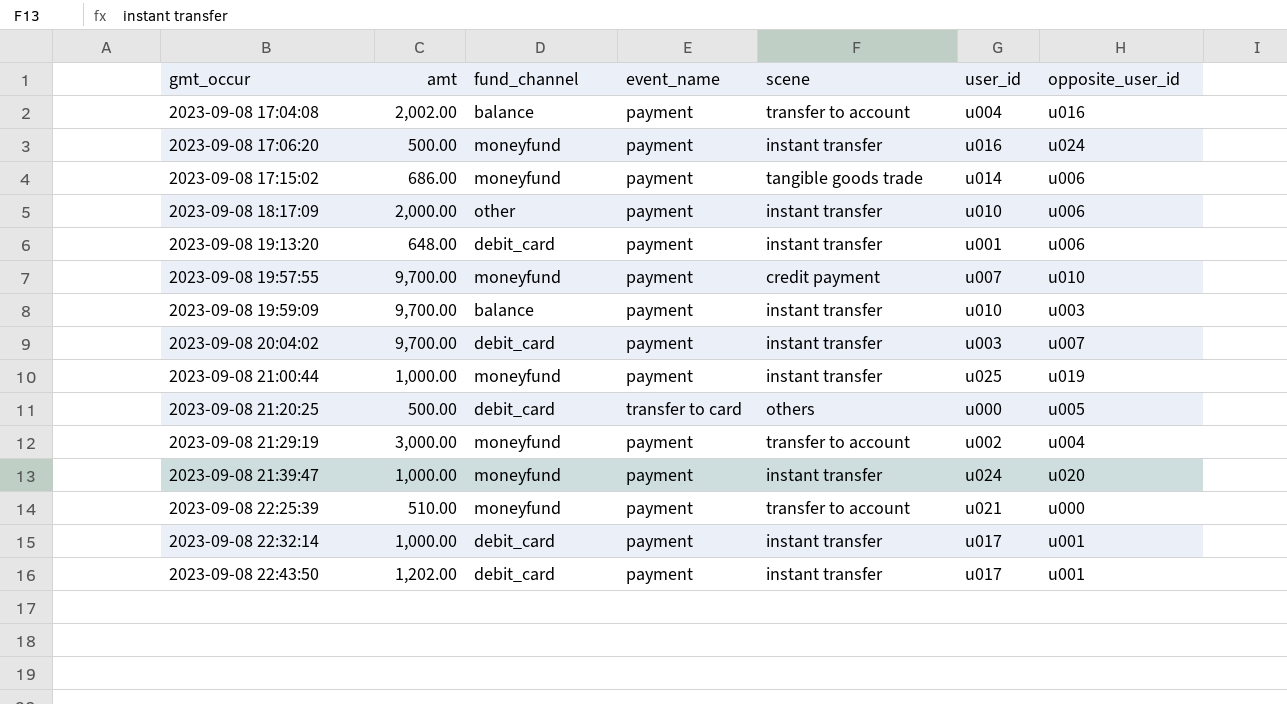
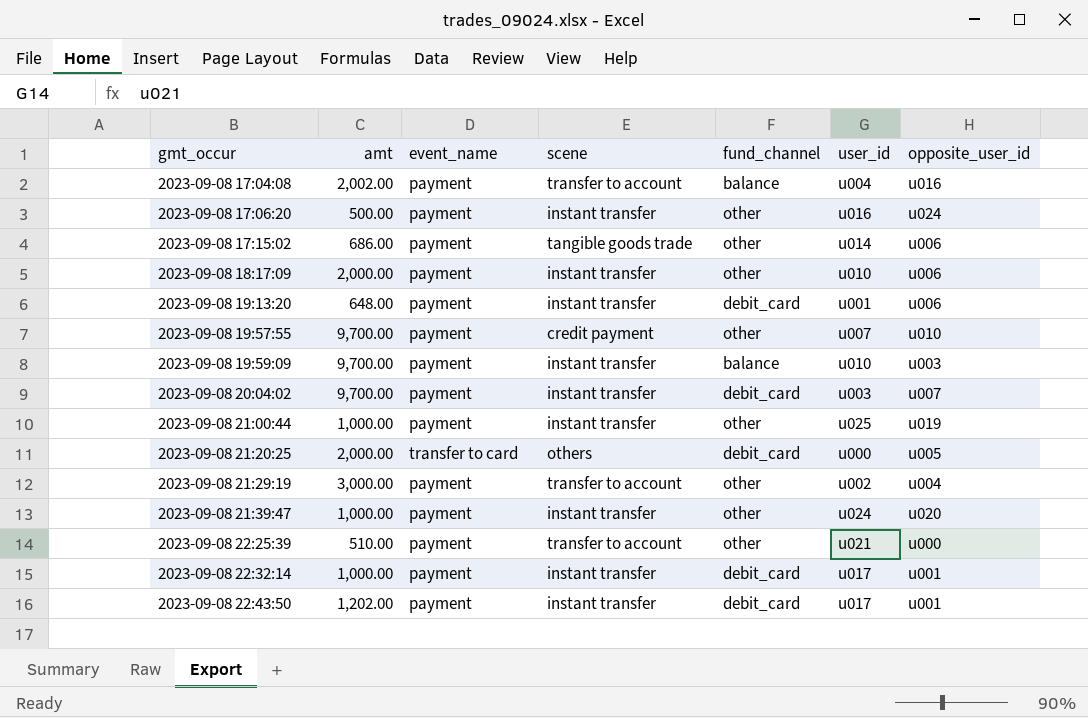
column fund_channel | position: 3 -> 5
2023-09-08 17:06:20 | fund_channel: moneyfund -> other
2023-09-08 17:15:02 | fund_channel: moneyfund -> other
2023-09-08 19:57:55 | fund_channel: moneyfund -> other
2023-09-08 21:00:44 | fund_channel: moneyfund -> other
2023-09-08 21:20:25 | amt: 500.00 -> 2,000.00
2023-09-08 21:29:19 | fund_channel: moneyfund -> other
2023-09-08 21:39:47 | fund_channel: moneyfund -> other
2023-09-08 22:25:39 | fund_channel: moneyfund -> other

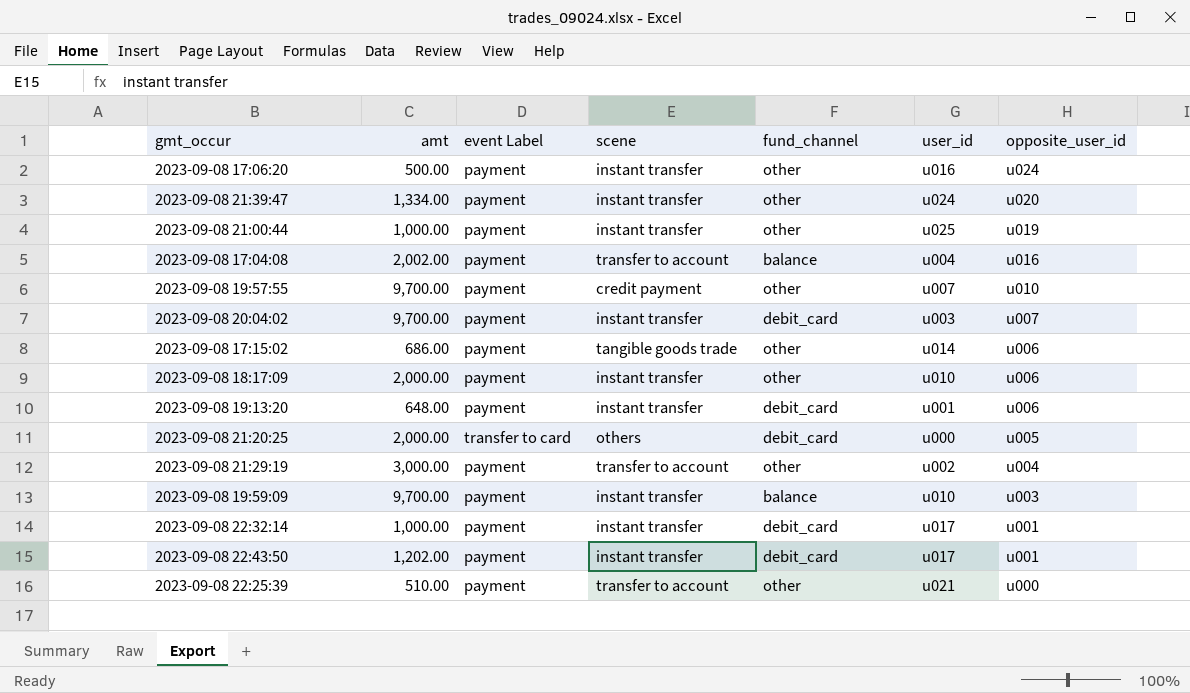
row order: gmt_occur ascending -> opposite_user_id descending
column name: event_name -> event Label
2023-09-08 21:39:47 | amt: 1,000.00 -> 1,334.00

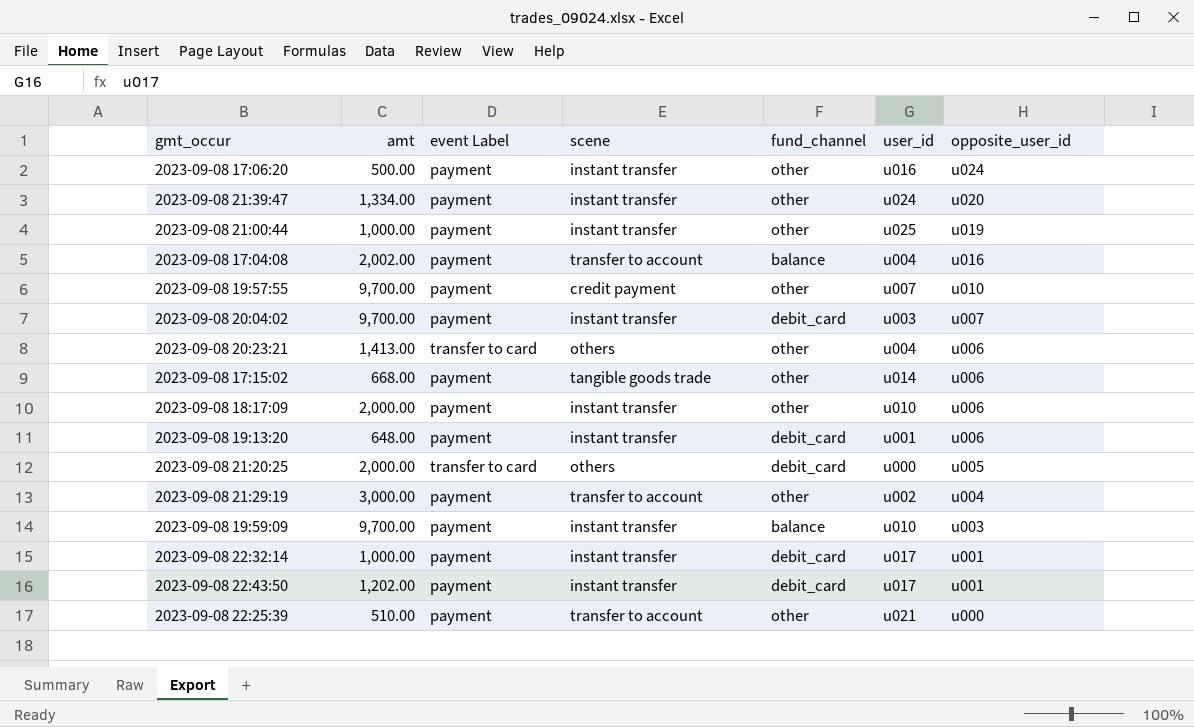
row 2023-09-08 20:23:21: none -> 1,413.00 | transfer to card | others | other | u004 | u006
2023-09-08 17:15:02 | amt: 686.00 -> 668.00

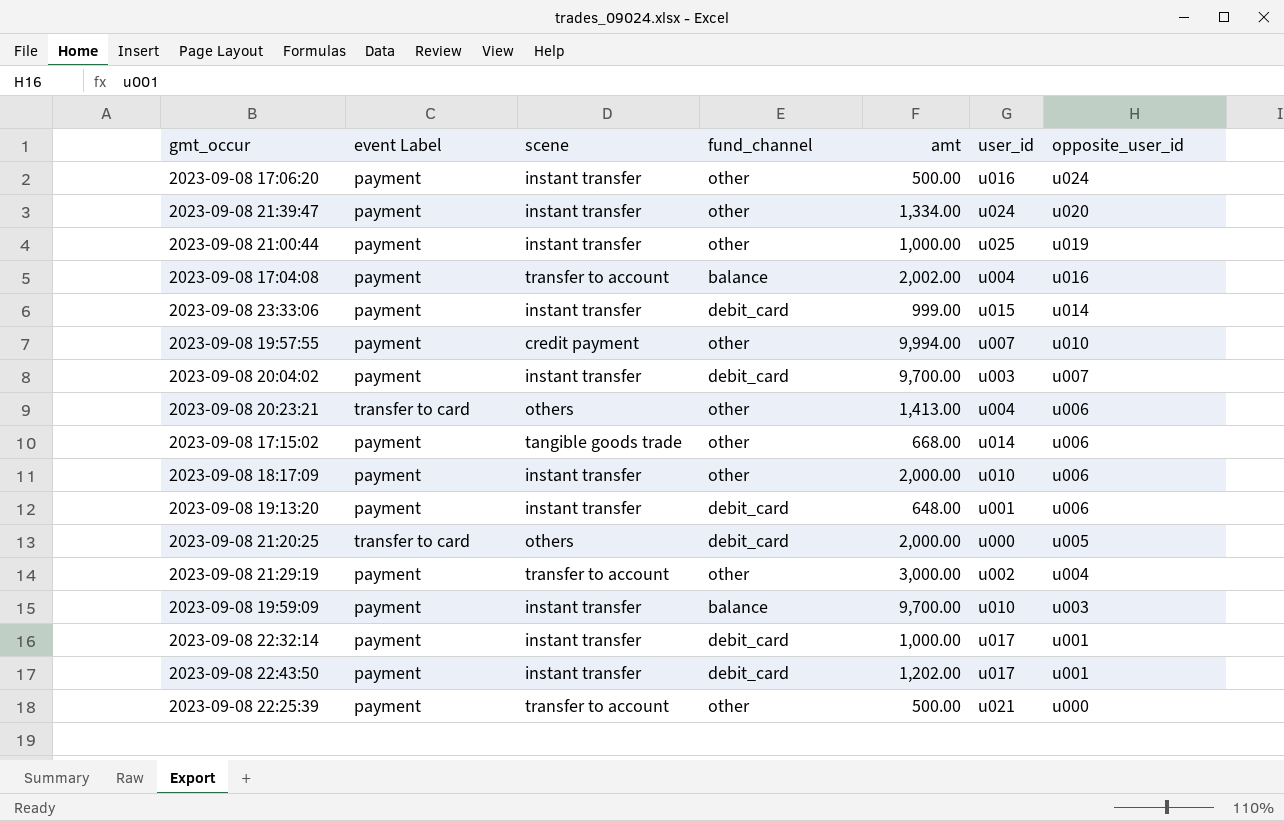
column amt | position: 2 -> 5
row 2023-09-08 23:33:06: none -> payment | instant transfer | debit_card | 999.00 | u015 | u014
2023-09-08 19:57:55 | amt: 9,700.00 -> 9,994.00
2023-09-08 22:25:39 | amt: 510.00 -> 500.00

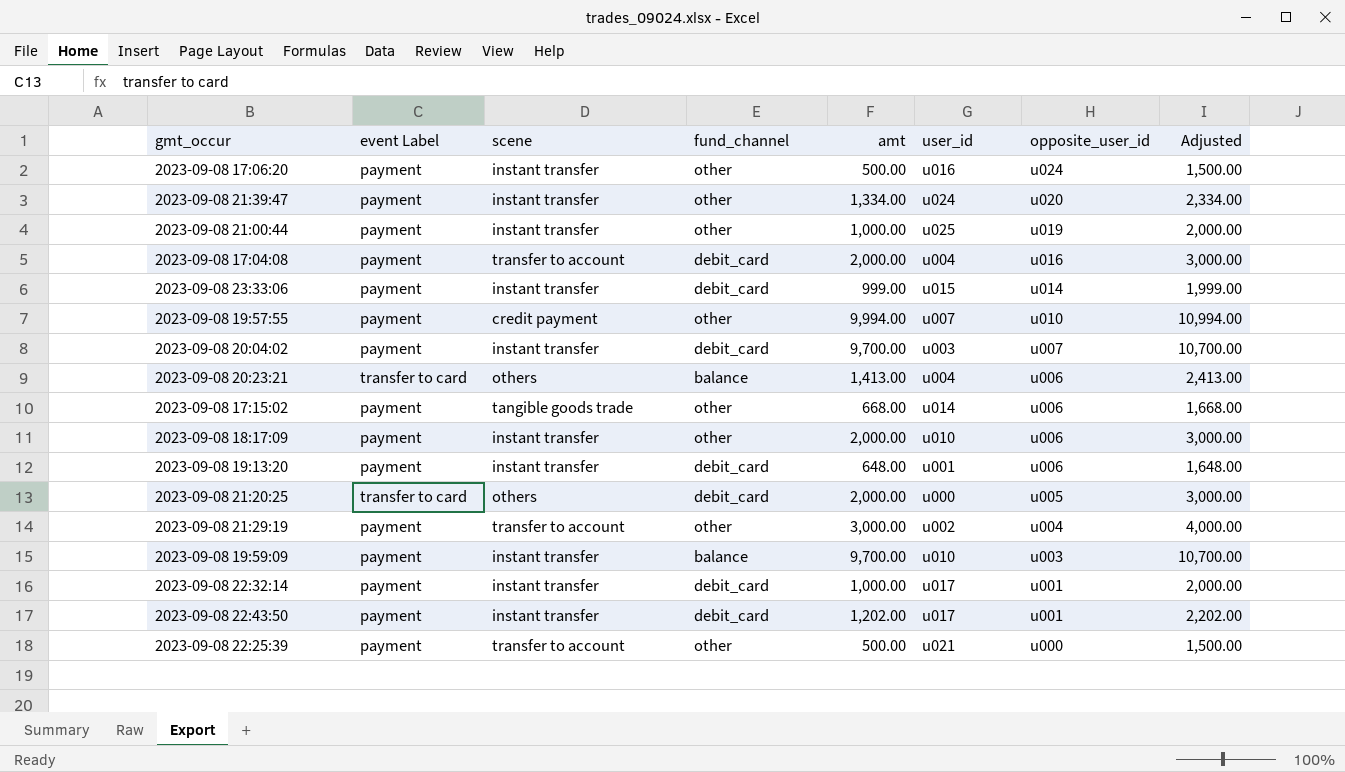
column Adjusted | formula: none -> [amt] + 1000
2023-09-08 17:04:08 | fund_channel: balance -> debit_card
2023-09-08 17:04:08 | amt: 2,002.00 -> 2,000.00
2023-09-08 20:23:21 | fund_channel: other -> balance

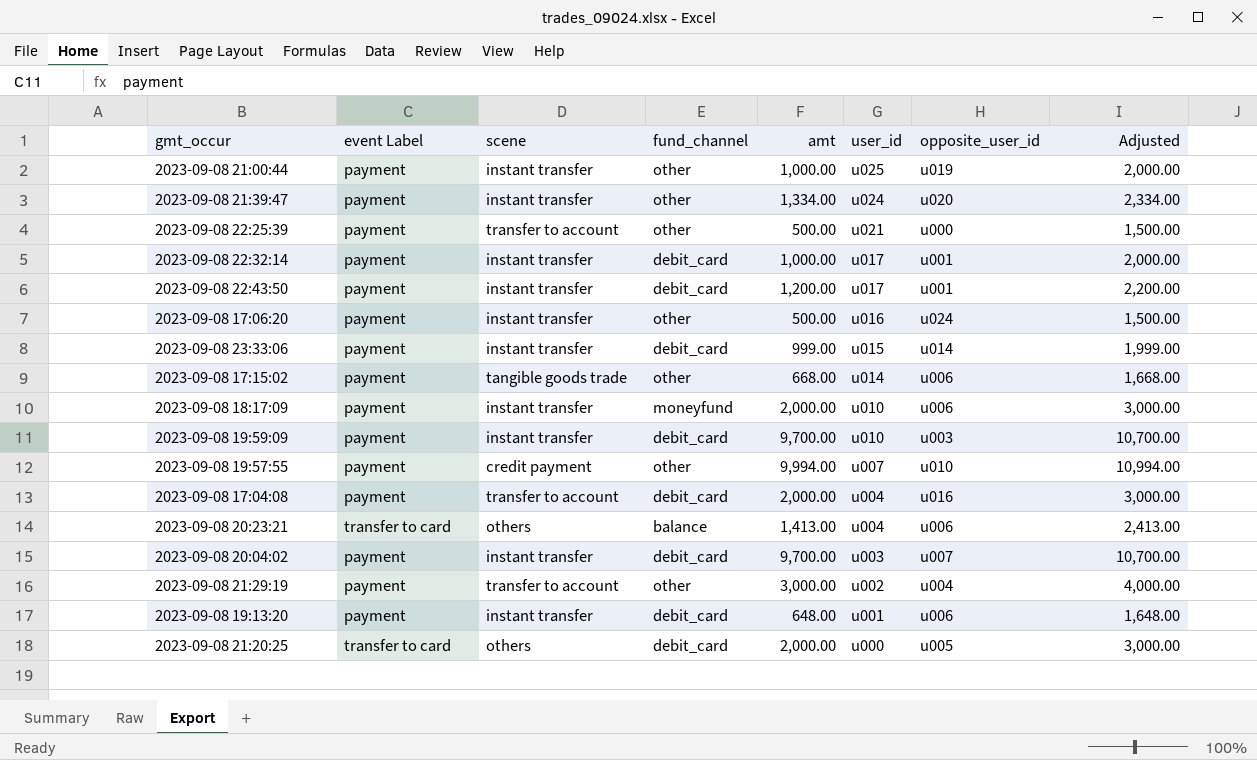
row order: opposite_user_id descending -> user_id descending
2023-09-08 22:43:50 | amt: 1,202.00 -> 1,200.00
2023-09-08 22:43:50 | Adjusted: 2,202.00 -> 2,200.00
2023-09-08 18:17:09 | fund_channel: other -> moneyfund
2023-09-08 19:59:09 | fund_channel: balance -> debit_card

